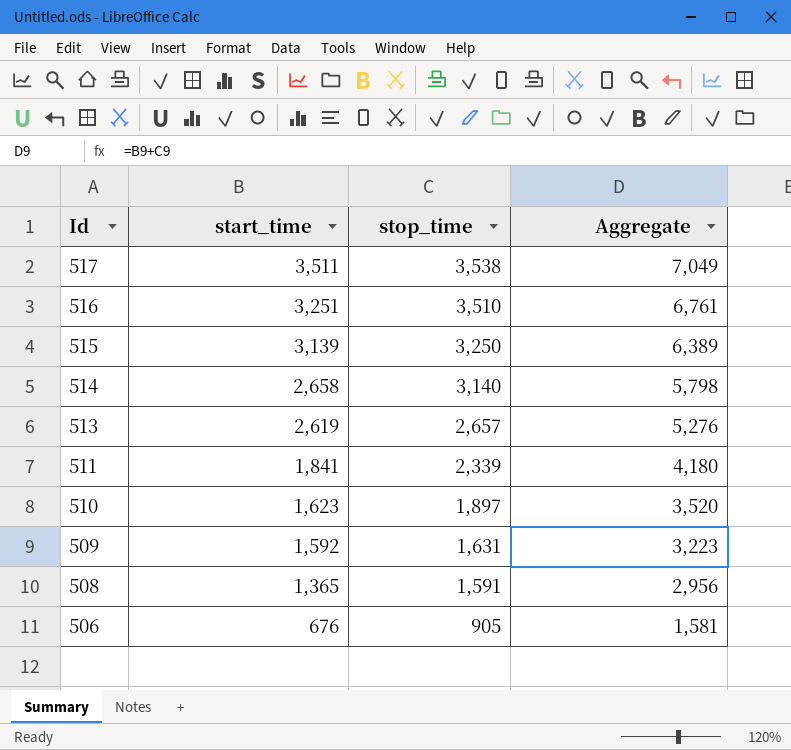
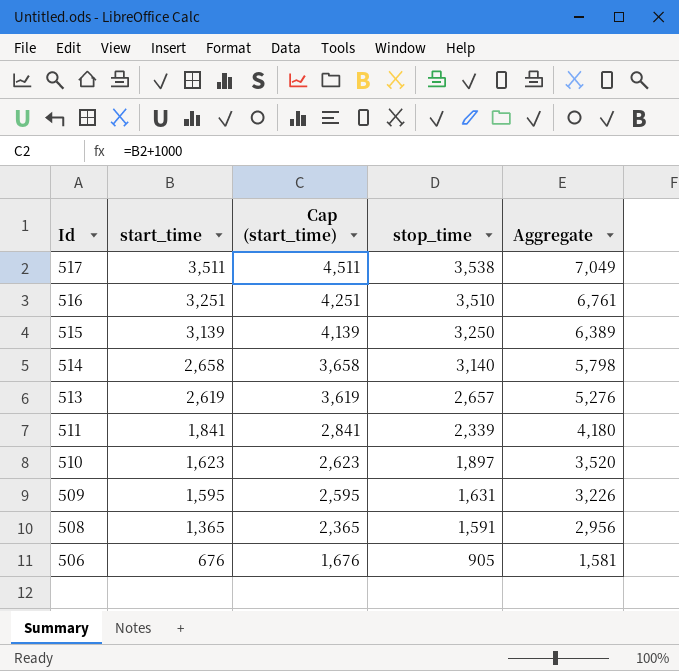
column Cap (start_time) | formula: none -> [start_time] + 1000
509 | start_time: 1,592 -> 1,595
509 | Aggregate: 3,223 -> 3,226

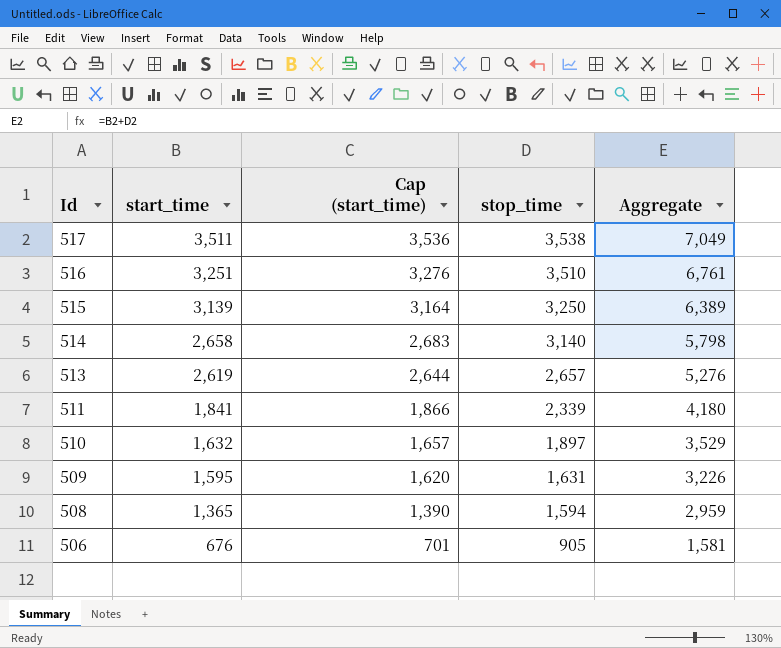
column Cap (start_time) | formula: [start_time] + 1000 -> [start_time] + 25
510 | start_time: 1,623 -> 1,632
510 | Aggregate: 3,520 -> 3,529
508 | stop_time: 1,591 -> 1,594
508 | Aggregate: 2,956 -> 2,959

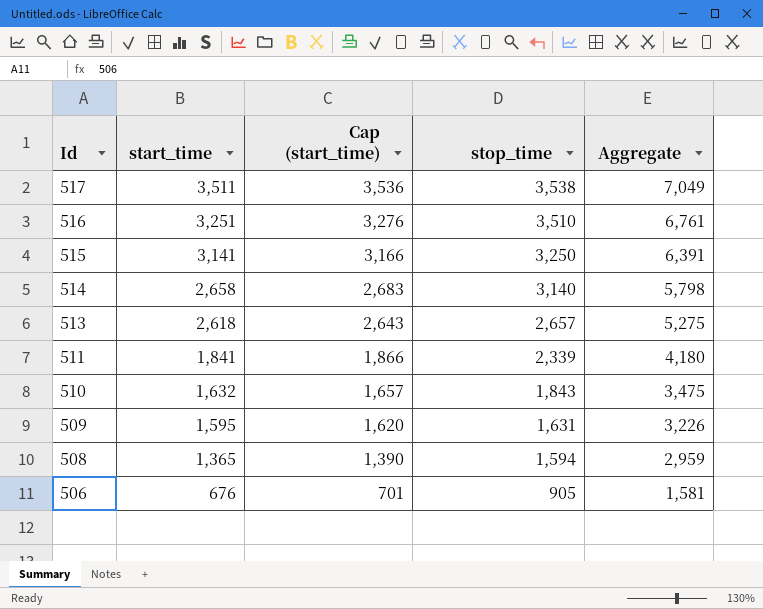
515 | start_time: 3,139 -> 3,141
515 | Cap (start_time): 3,164 -> 3,166
515 | Aggregate: 6,389 -> 6,391
513 | start_time: 2,619 -> 2,618
513 | Cap (start_time): 2,644 -> 2,643
513 | Aggregate: 5,276 -> 5,275
510 | stop_time: 1,897 -> 1,843
510 | Aggregate: 3,529 -> 3,475

